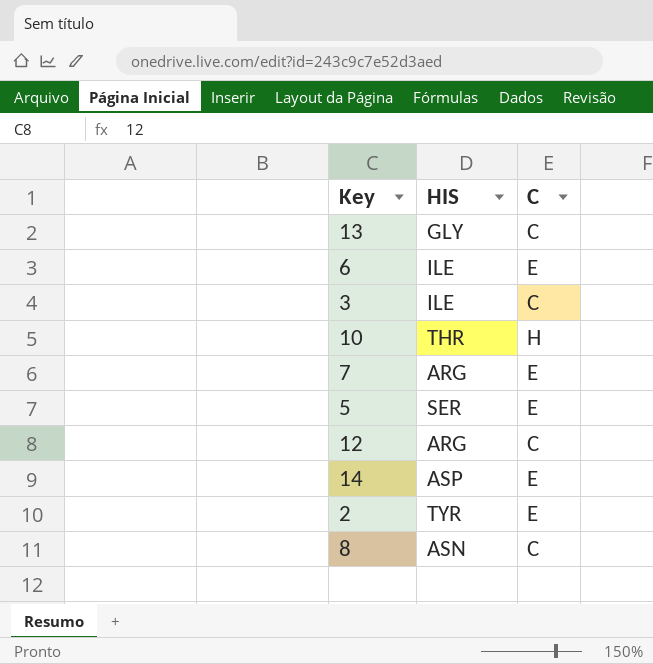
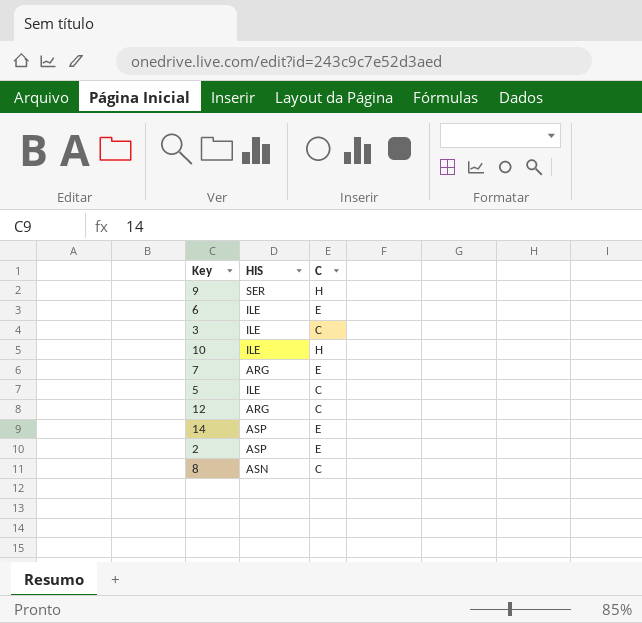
row 13: GLY | C -> none
row 9: none -> SER | H
10 | HIS: THR -> ILE
5 | HIS: SER -> ILE
5 | C: E -> C
2 | HIS: TYR -> ASP

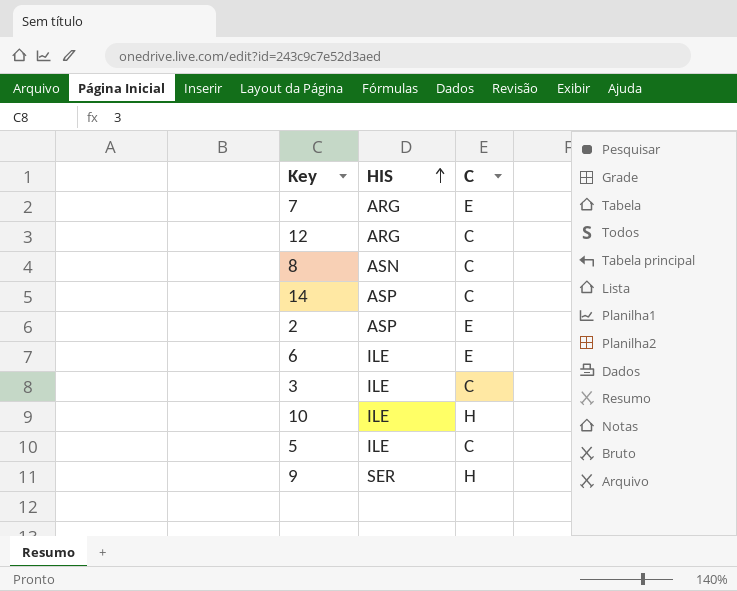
row order: none -> HIS ascending
14 | C: E -> C

